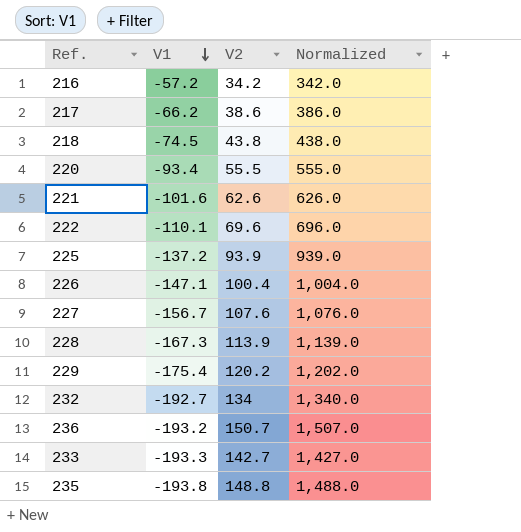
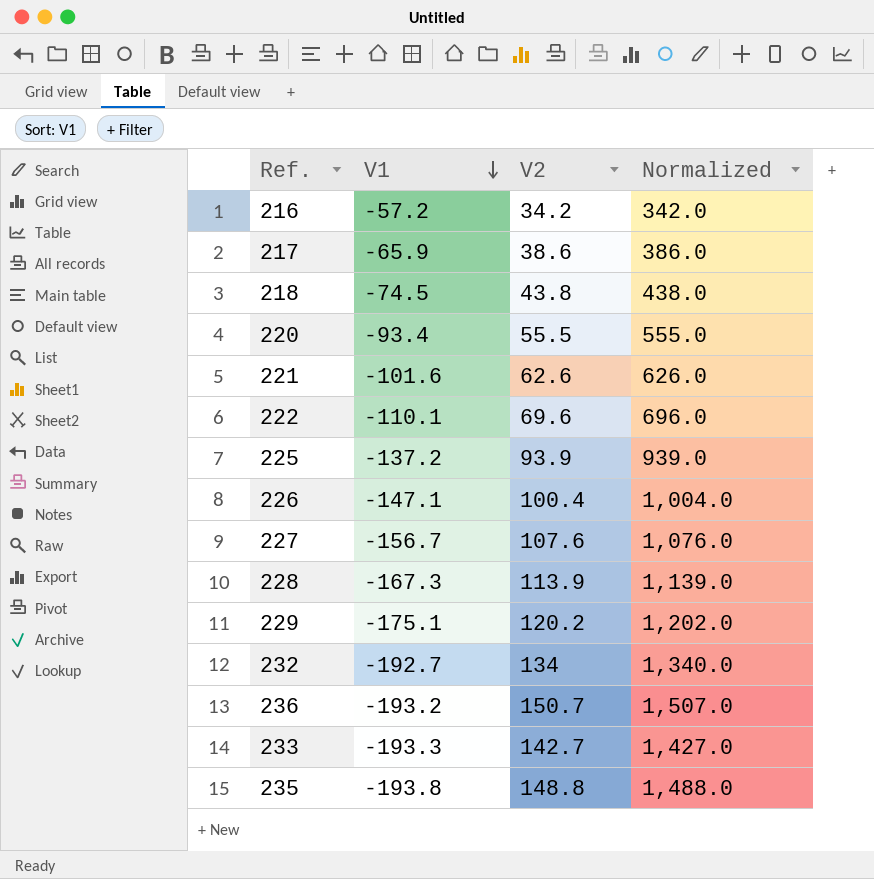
217 | V1: -66.2 -> -65.9
229 | V1: -175.4 -> -175.1

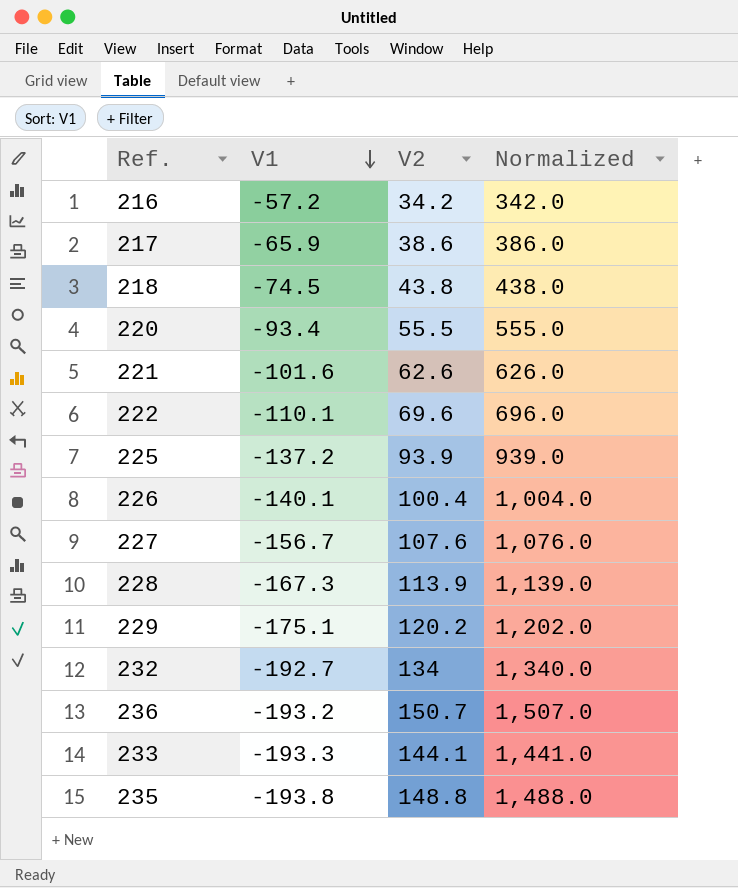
226 | V1: -147.1 -> -140.1
233 | V2: 142.7 -> 144.1
233 | Normalized: 1,427.0 -> 1,441.0

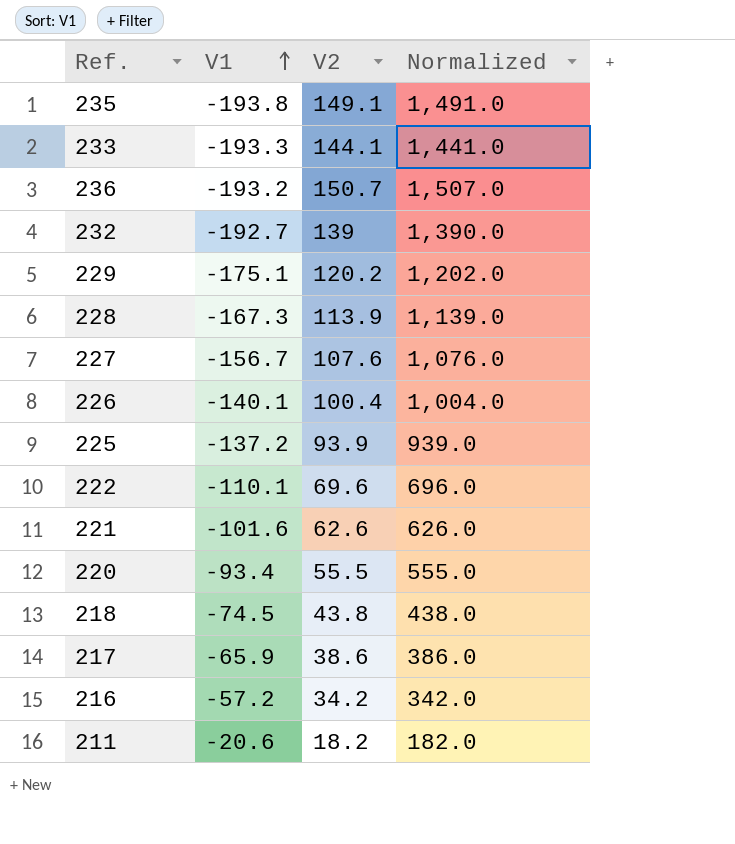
row order: V1 descending -> V1 ascending
235 | V2: 148.8 -> 149.1
235 | Normalized: 1,488.0 -> 1,491.0
232 | V2: 134 -> 139
232 | Normalized: 1,340.0 -> 1,390.0
row 211: none -> -20.6 | 18.2 | 182.0

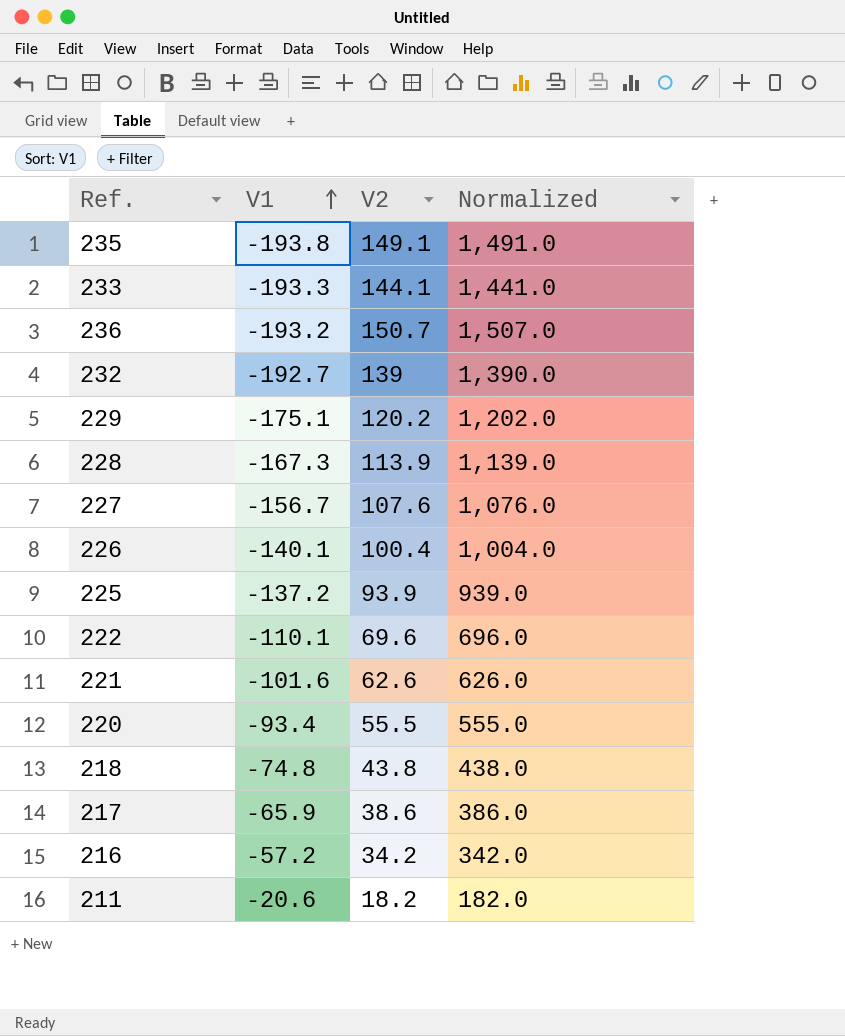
218 | V1: -74.5 -> -74.8

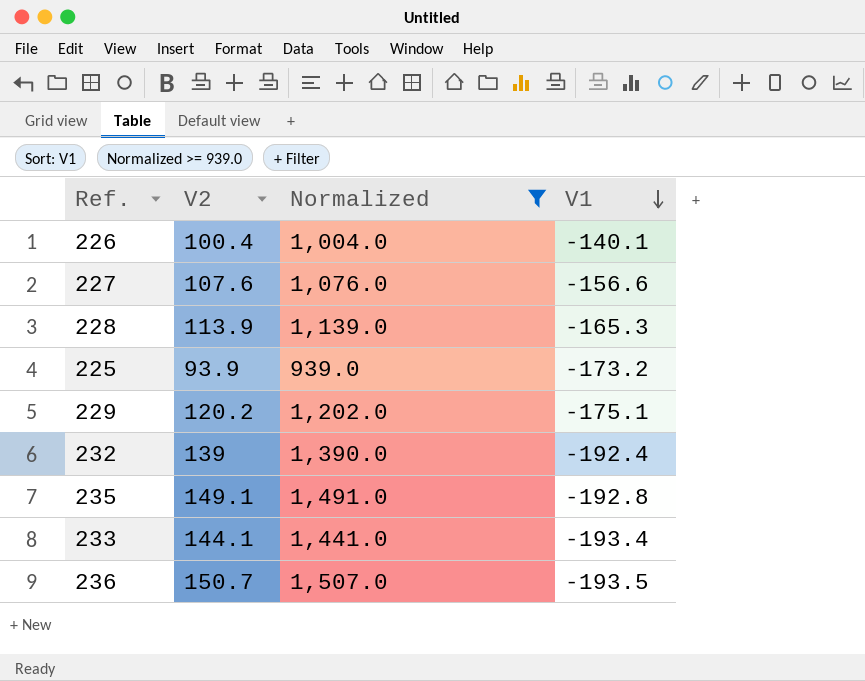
filter: none -> Normalized >= 939.0
row order: V1 ascending -> V1 descending
column V1 | position: 2 -> 4
227 | V1: -156.7 -> -156.6
228 | V1: -167.3 -> -165.3
225 | V1: -137.2 -> -173.2
232 | V1: -192.7 -> -192.4
235 | V1: -193.8 -> -192.8
233 | V1: -193.3 -> -193.4
236 | V1: -193.2 -> -193.5

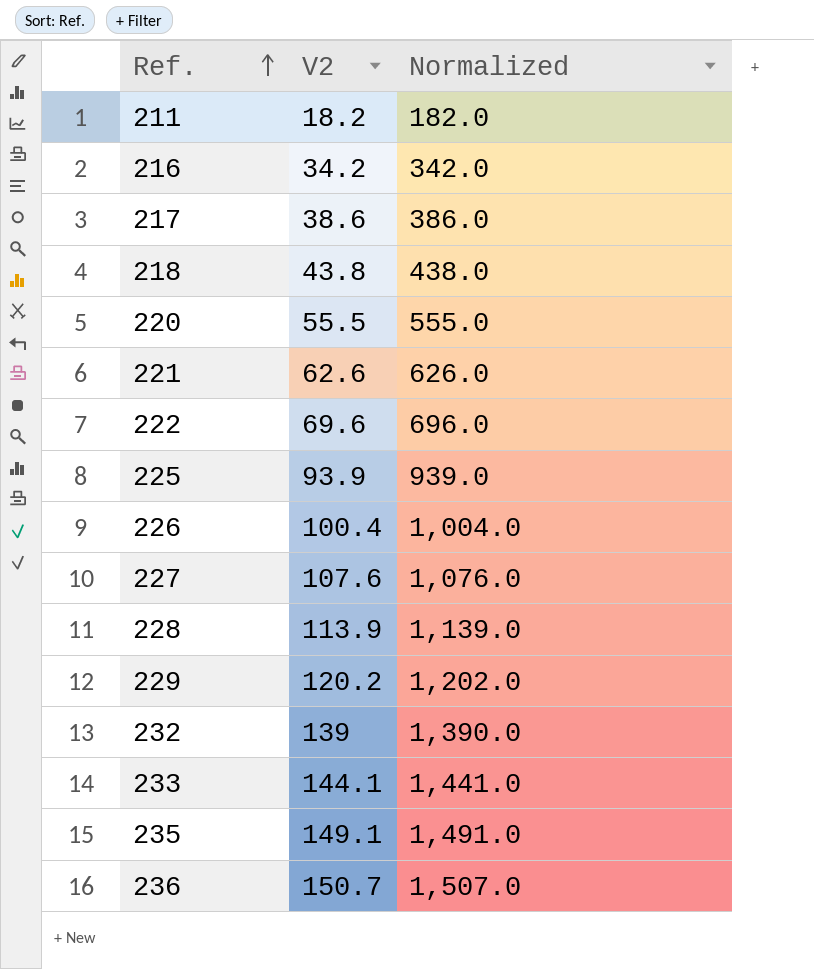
filter: Normalized >= 939.0 -> none
row order: V1 descending -> Ref. ascending
column V1 | position: 4 -> none

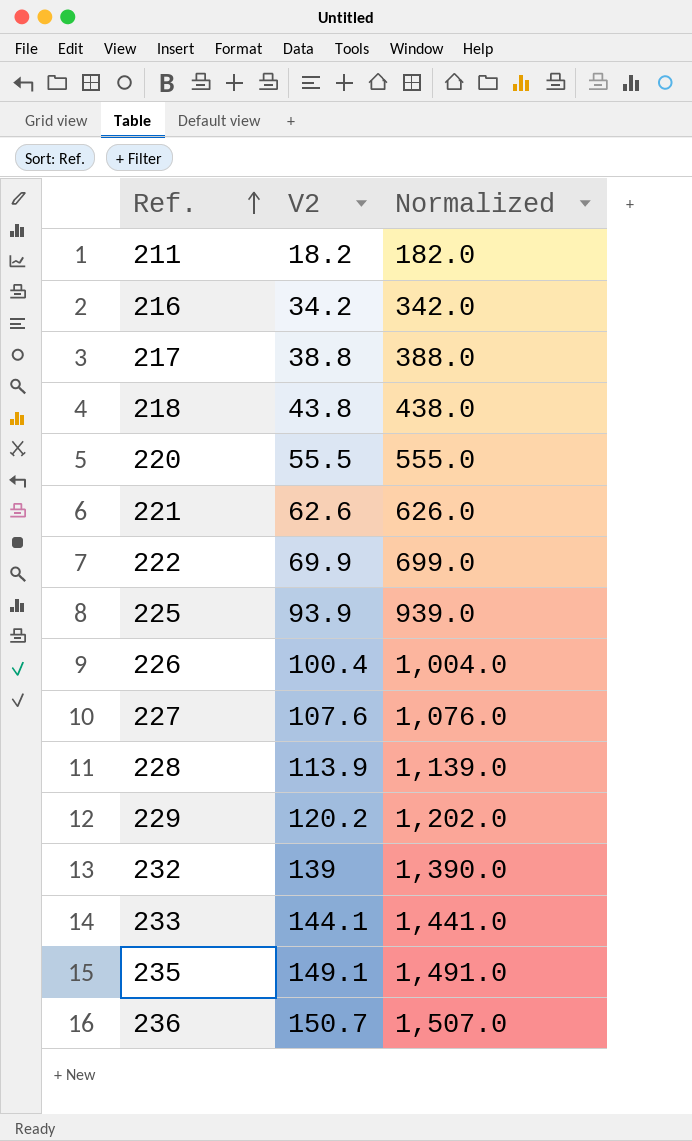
217 | V2: 38.6 -> 38.8
217 | Normalized: 386.0 -> 388.0
222 | V2: 69.6 -> 69.9
222 | Normalized: 696.0 -> 699.0

